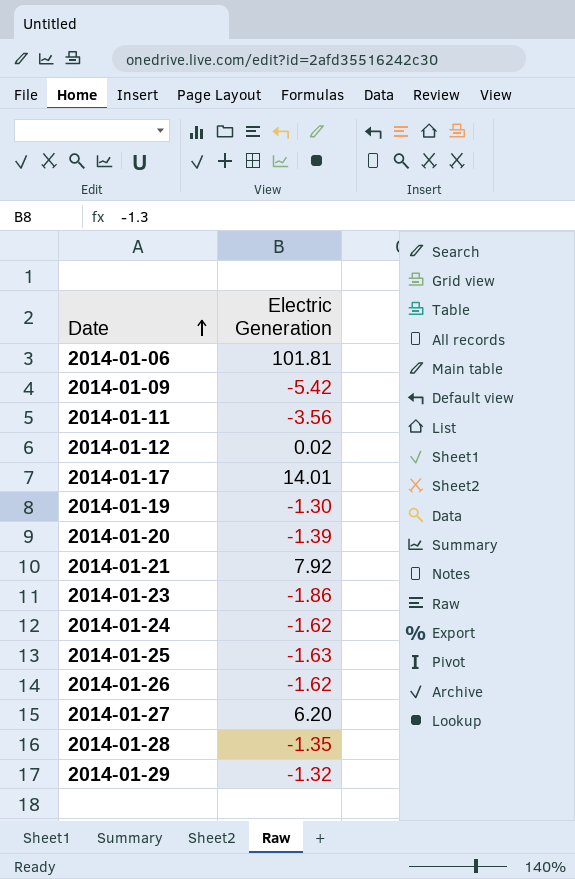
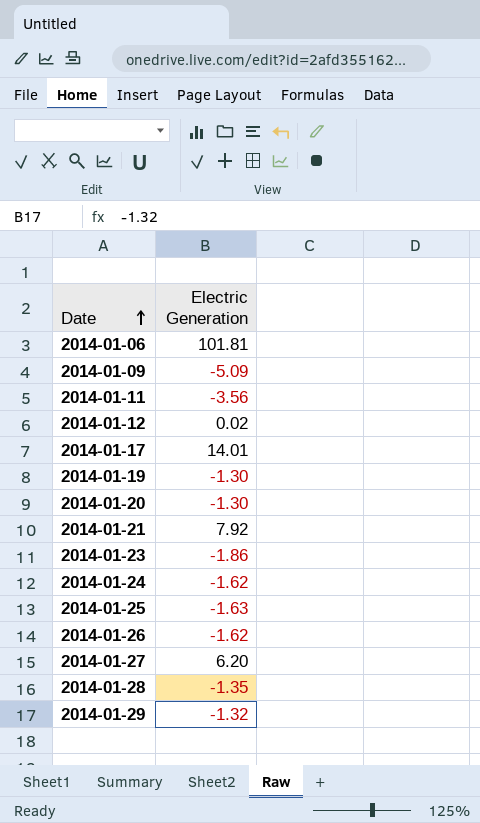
2014-01-09 | Electric Generation: -5.42 -> -5.09
2014-01-20 | Electric Generation: -1.39 -> -1.30

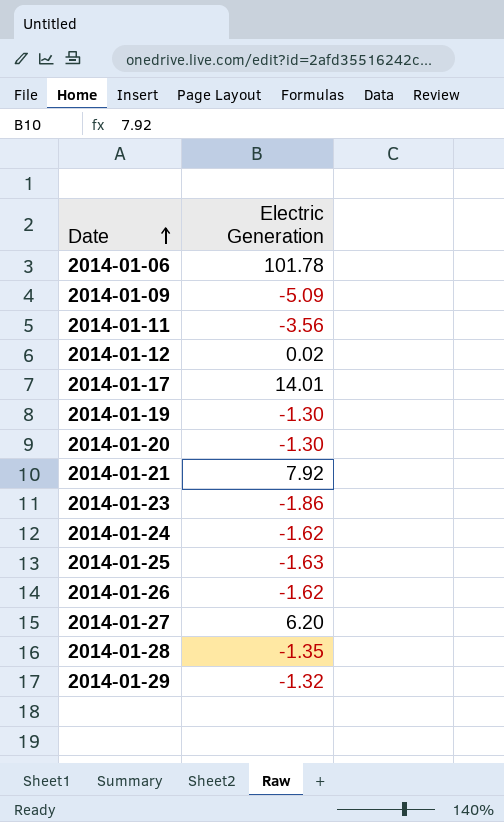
2014-01-06 | Electric Generation: 101.81 -> 101.78

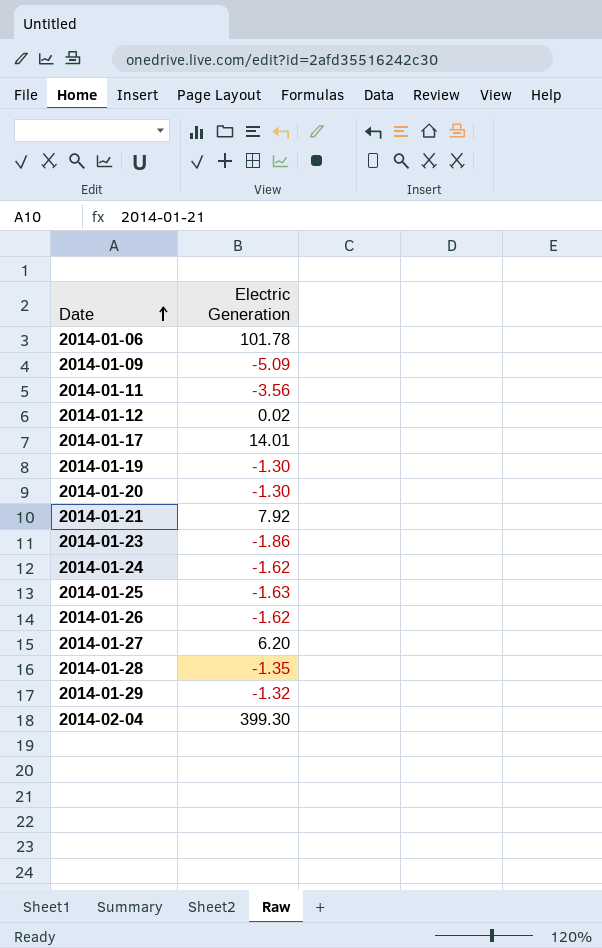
row 2014-02-04: none -> 399.30

